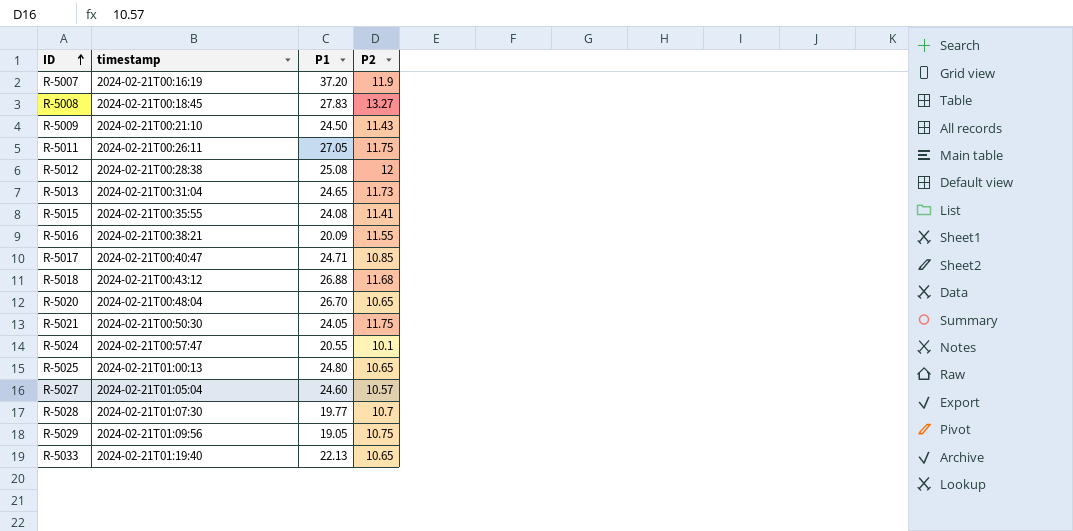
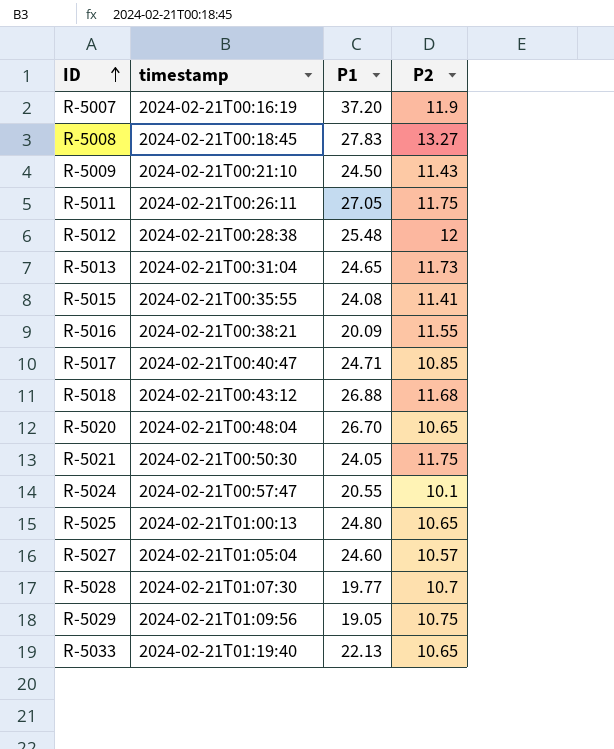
R-5012 | P1: 25.08 -> 25.48

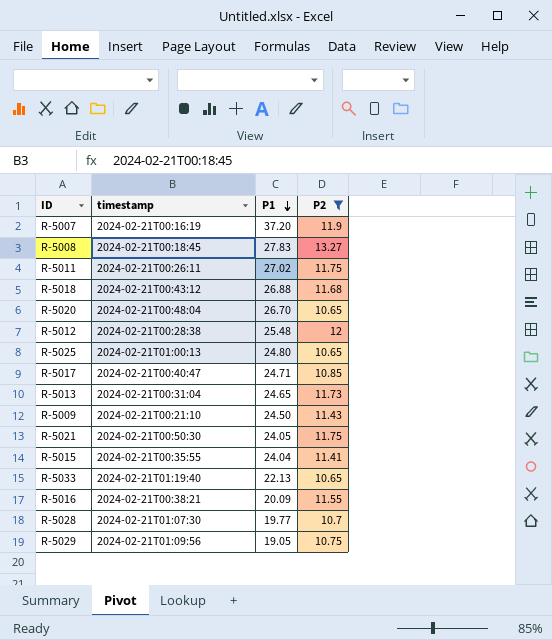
filter: none -> P2 >= 10.65
row order: ID ascending -> P1 descending
R-5011 | P1: 27.05 -> 27.02
R-5015 | P1: 24.08 -> 24.04

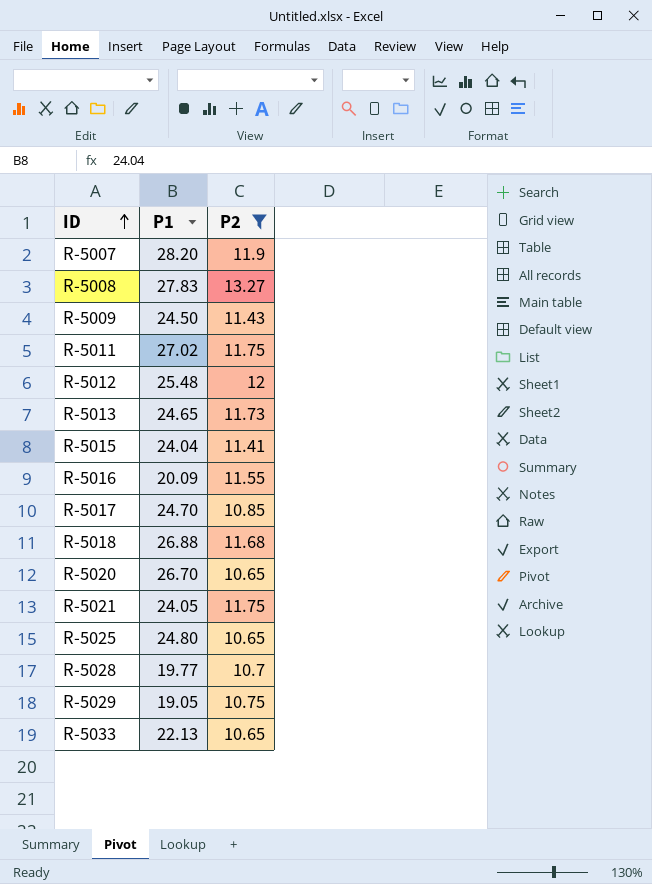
row order: P1 descending -> ID ascending
column timestamp | position: 2 -> none
R-5007 | P1: 37.20 -> 28.20
R-5017 | P1: 24.71 -> 24.70

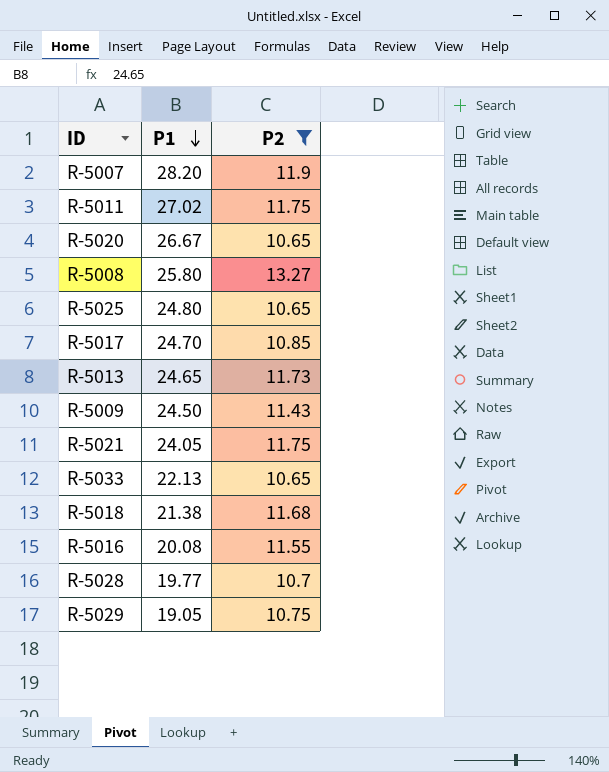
row order: ID ascending -> P1 descending
row R-5012: 25.48 | 12 -> none
row R-5015: 24.04 | 11.41 -> none
R-5020 | P1: 26.70 -> 26.67
R-5008 | P1: 27.83 -> 25.80
R-5018 | P1: 26.88 -> 21.38
R-5016 | P1: 20.09 -> 20.08

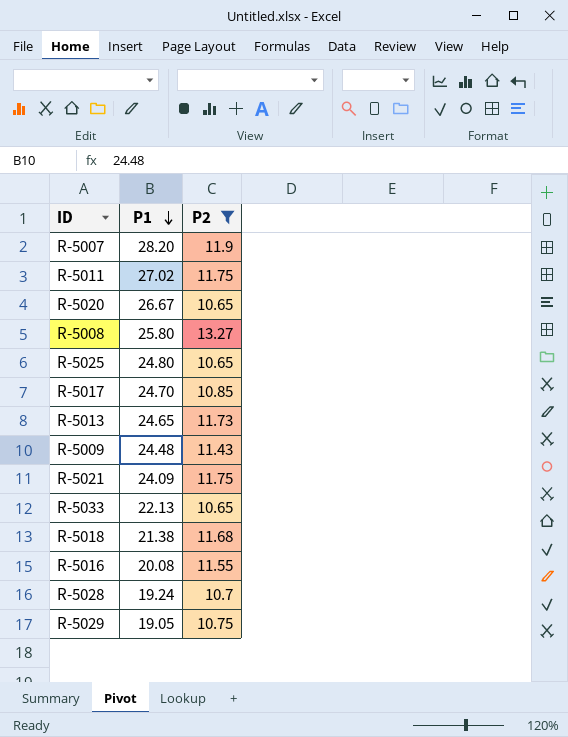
R-5009 | P1: 24.50 -> 24.48
R-5021 | P1: 24.05 -> 24.09
R-5028 | P1: 19.77 -> 19.24

